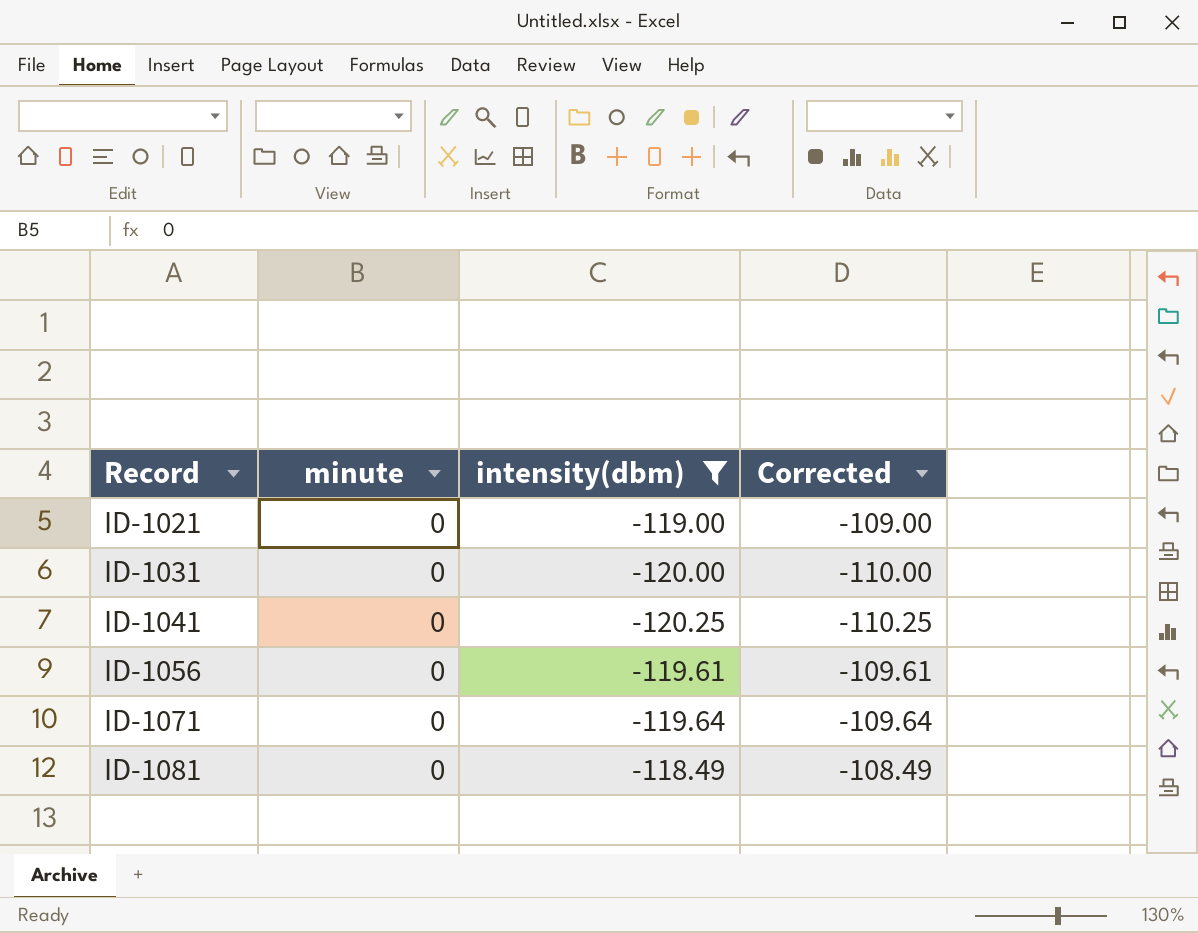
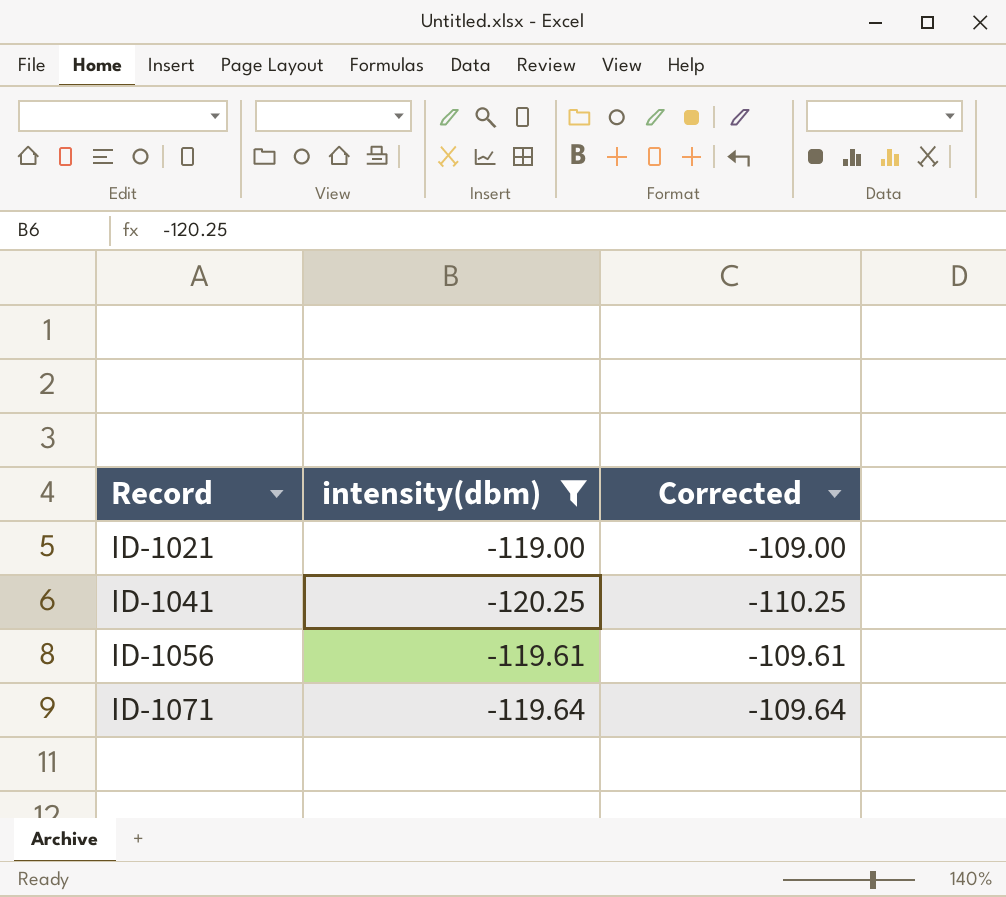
column minute | position: 2 -> none
row ID-1031: 0 | -120.00 | -110.00 -> none
row ID-1081: 0 | -118.49 | -108.49 -> none

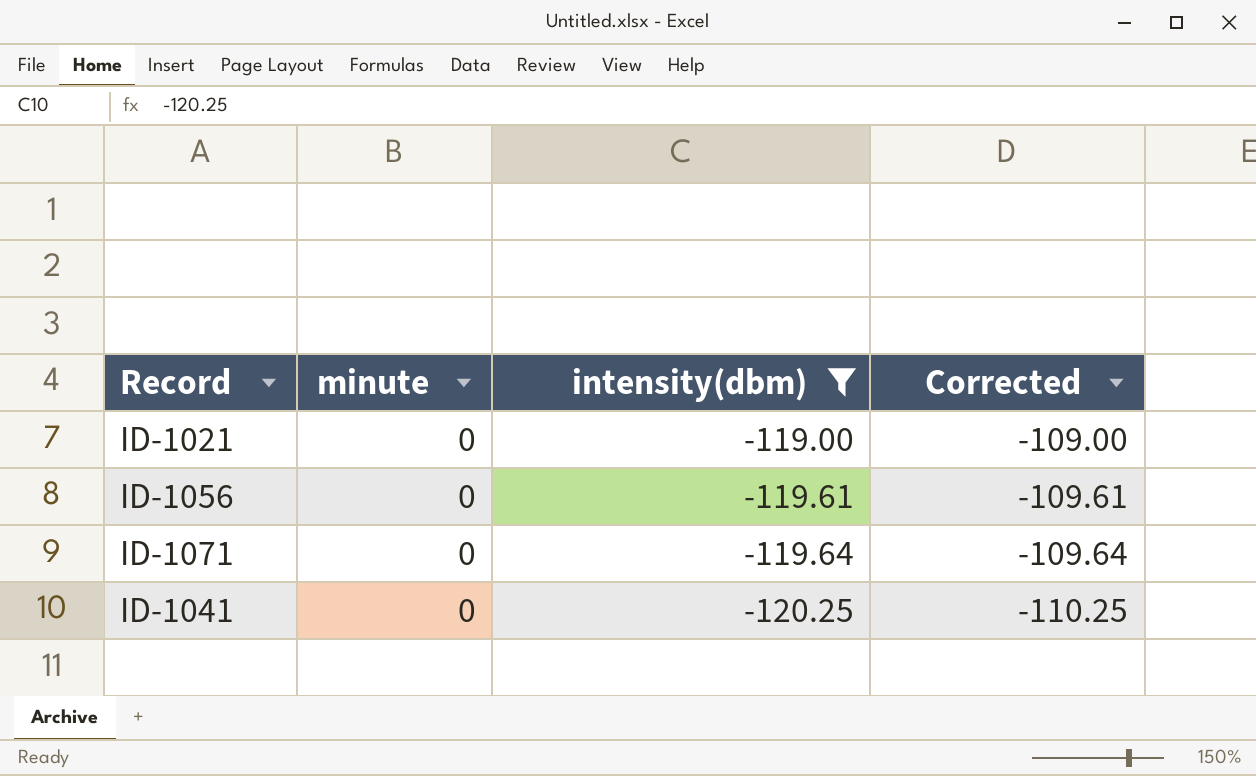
row order: Record ascending -> intensity(dbm) descending
column minute | position: none -> 2

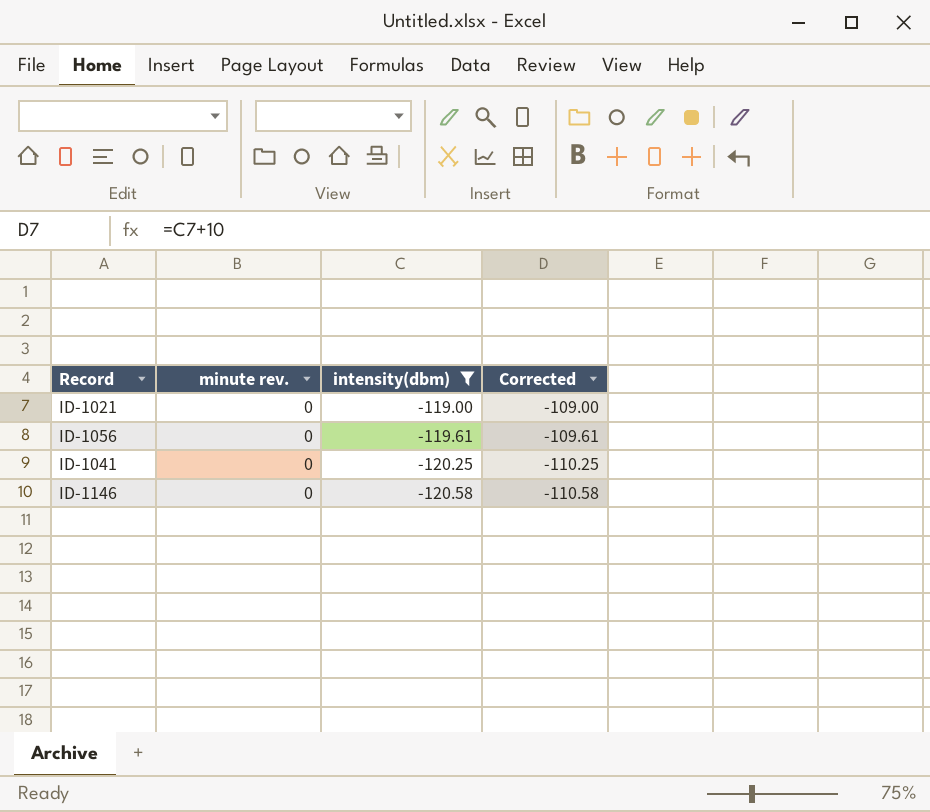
column name: minute -> minute rev.
row ID-1071: 0 | -119.64 | -109.64 -> none
row ID-1146: none -> 0 | -120.58 | -110.58

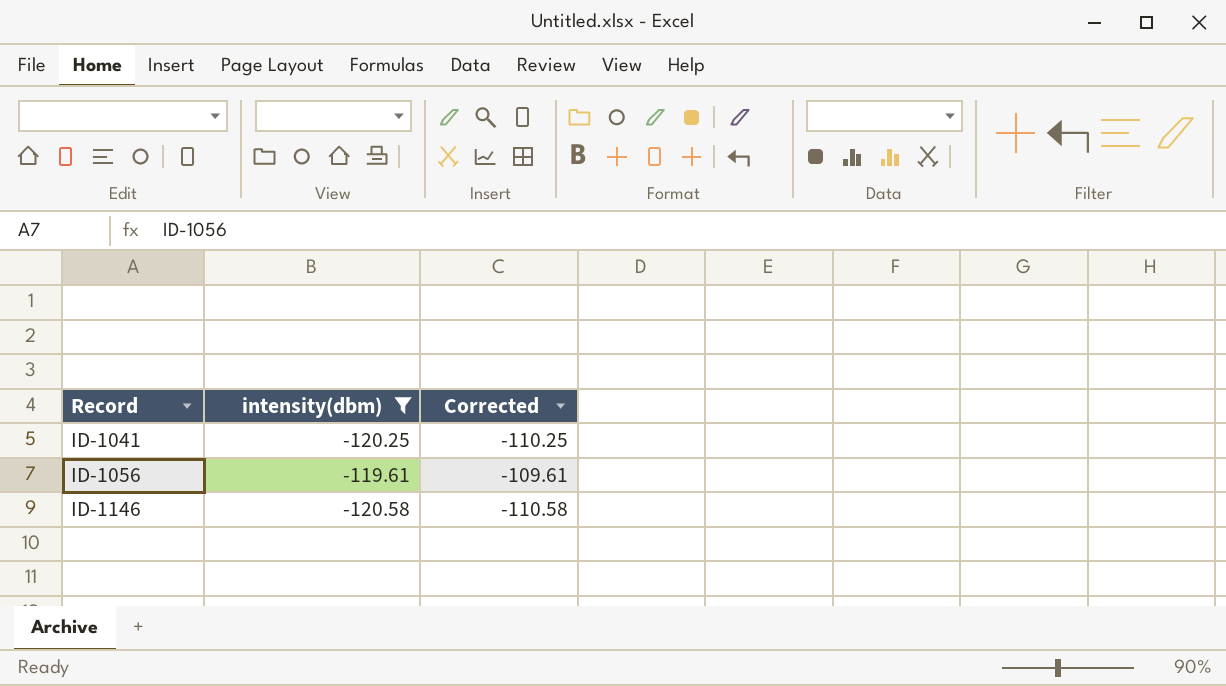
row order: intensity(dbm) descending -> Record ascending
column minute rev. | position: 2 -> none
row ID-1021: 0 | -119.00 | -109.00 -> none

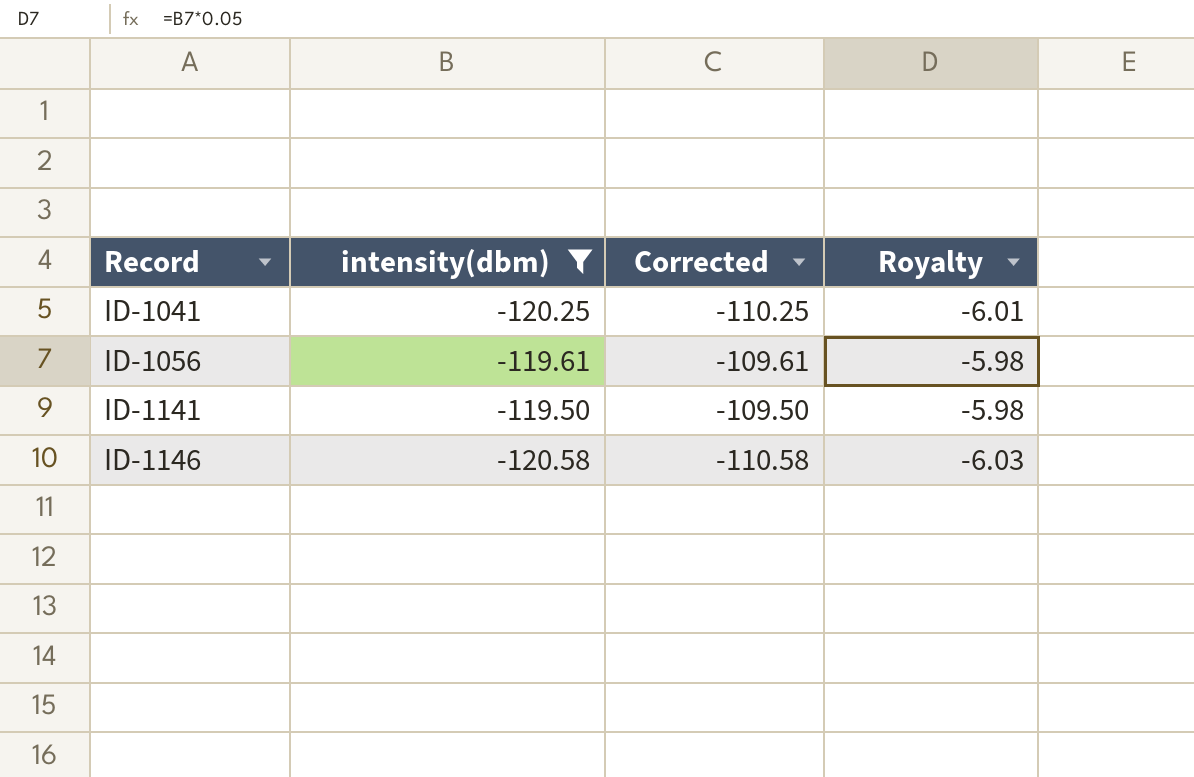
column Royalty | formula: none -> [intensity(dbm)] * 0.05
row ID-1141: none -> -119.50 | -109.50 | -5.98

